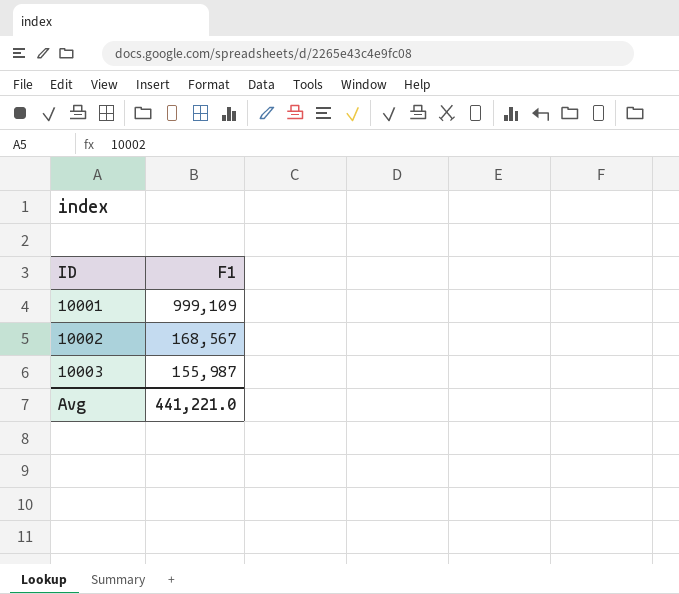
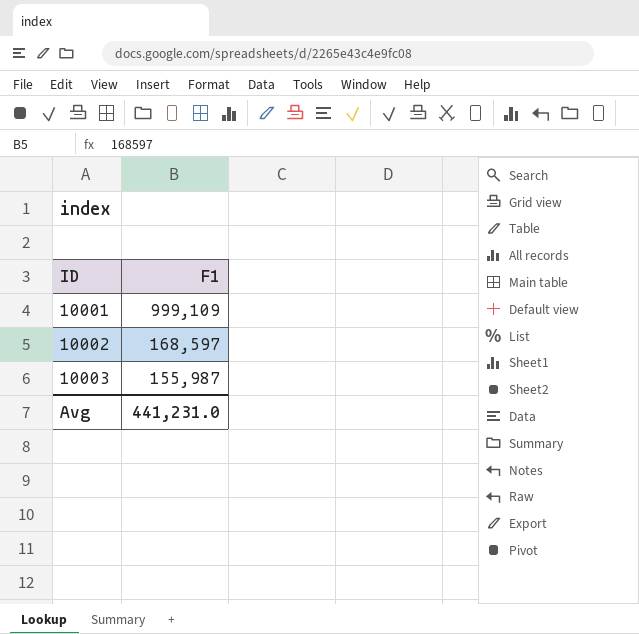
10002 | F1: 168,567 -> 168,597
Avg | F1: 441,221.0 -> 441,231.0

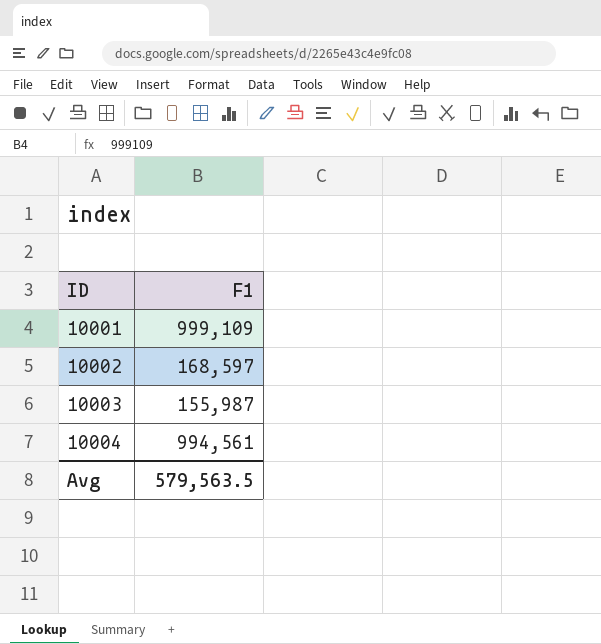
row 10004: none -> 994,561
Avg | F1: 441,231.0 -> 579,563.5

